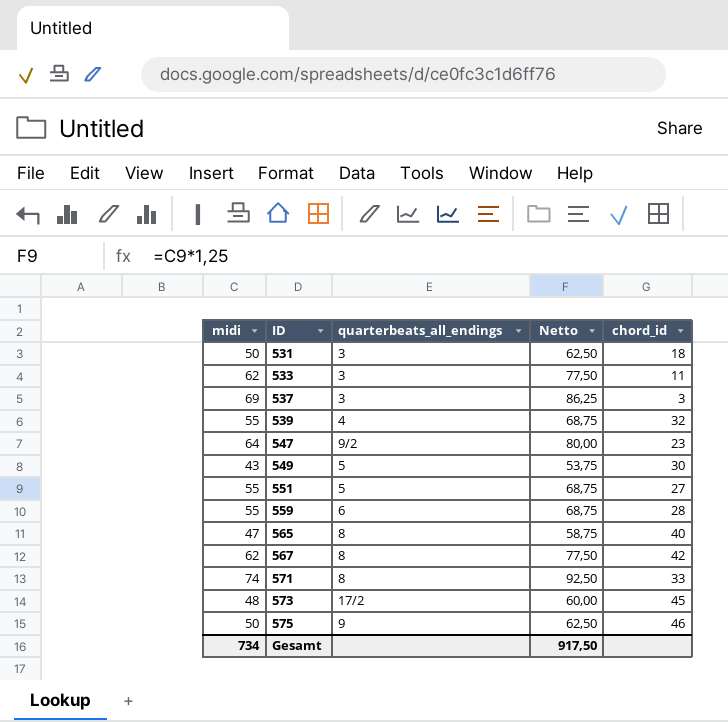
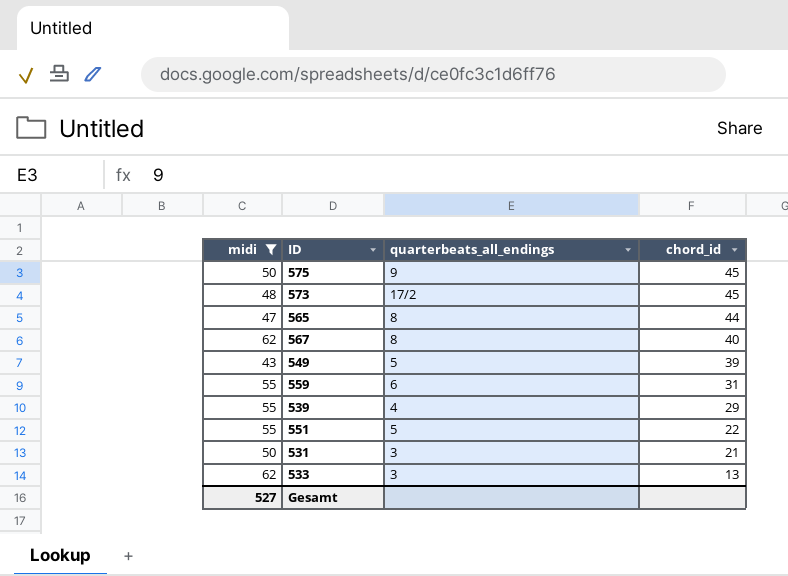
filter: none -> midi <= 62
row order: ID ascending -> chord_id descending
column Netto | formula: [midi] * 1,25 -> none
575 | chord_id: 46 -> 45
565 | chord_id: 40 -> 44
567 | chord_id: 42 -> 40
549 | chord_id: 30 -> 39
559 | chord_id: 28 -> 31
539 | chord_id: 32 -> 29
551 | chord_id: 27 -> 22
531 | chord_id: 18 -> 21
533 | chord_id: 11 -> 13
Gesamt | midi: 734 -> 527

